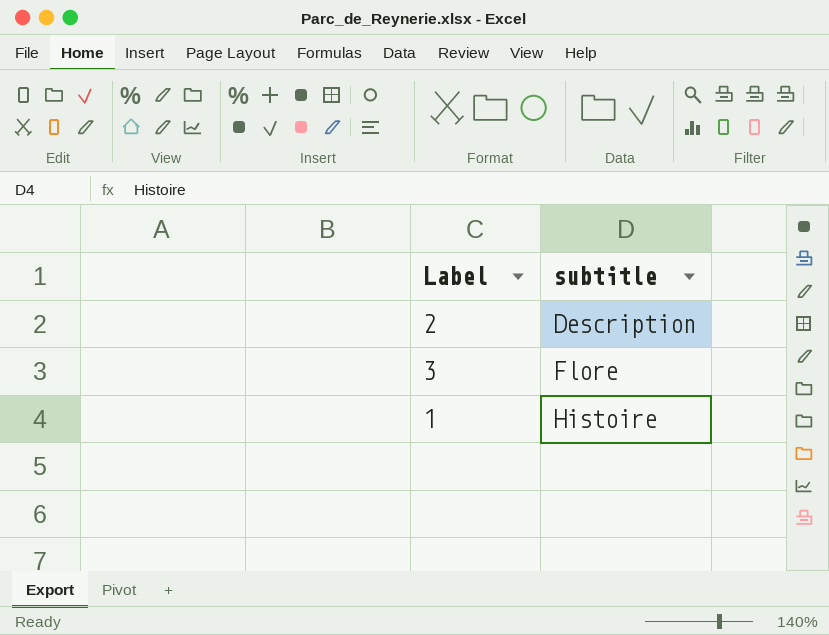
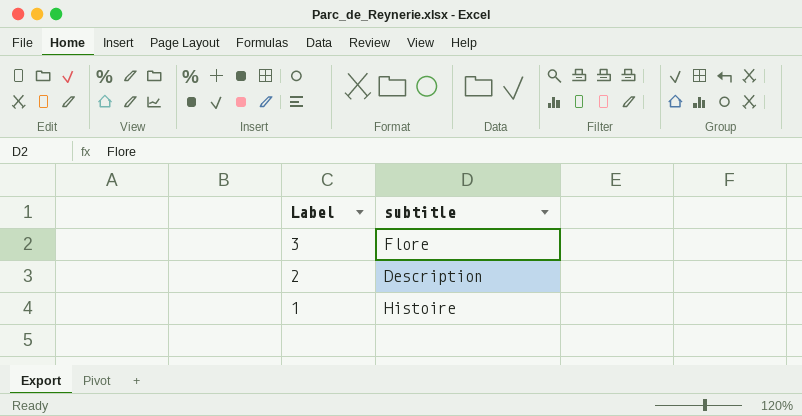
row order: subtitle ascending -> Label descending

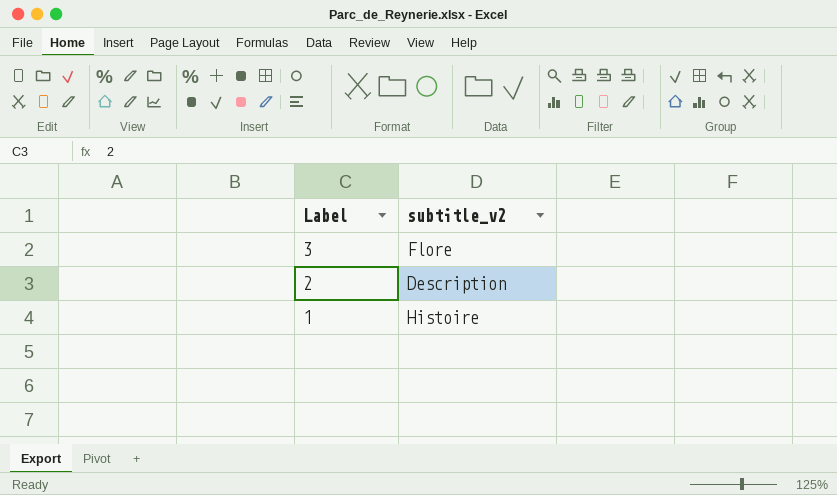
column name: subtitle -> subtitle_v2

